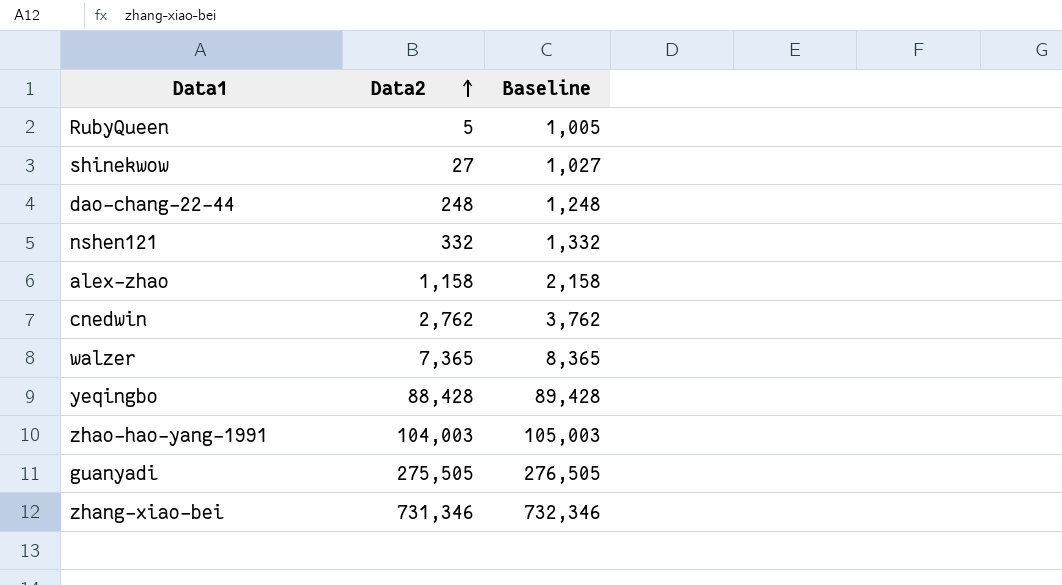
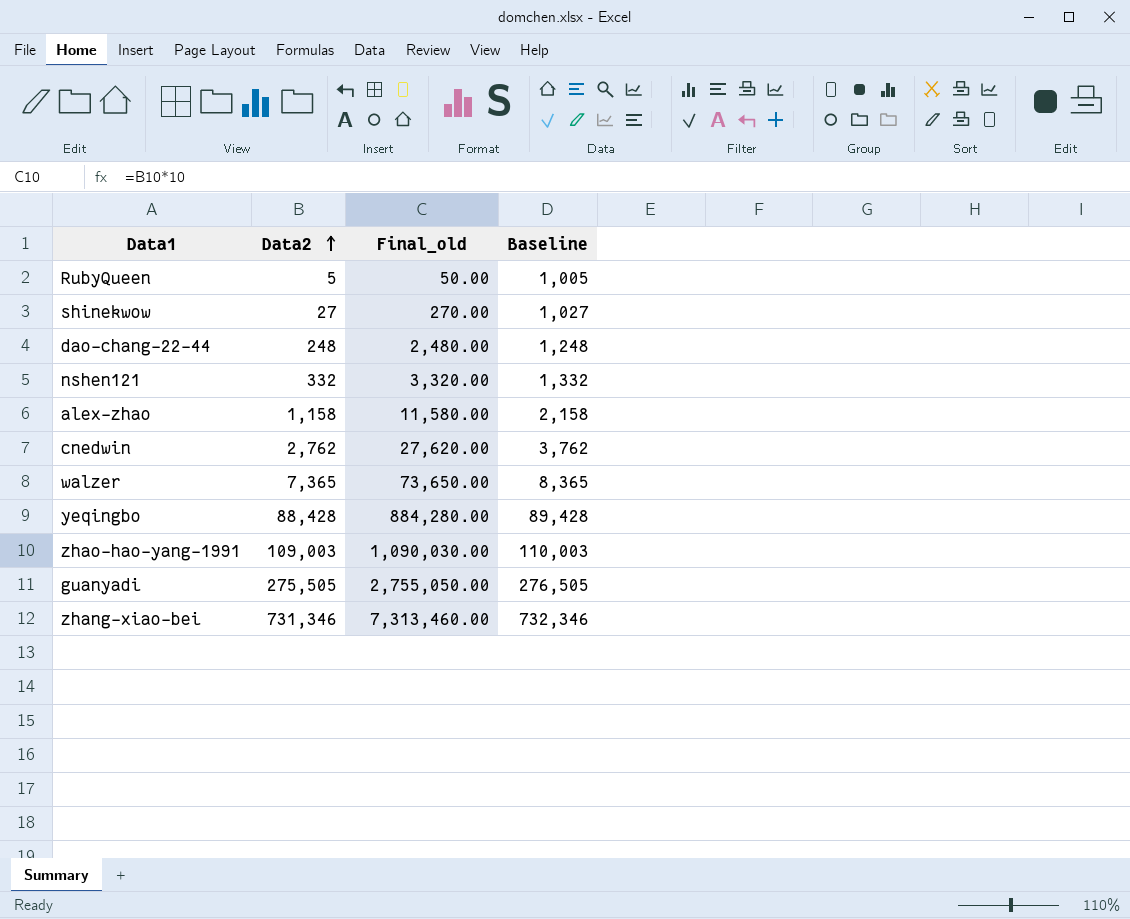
column Final_old | formula: none -> [Data2] * 10
zhao-hao-yang-1991 | Data2: 104,003 -> 109,003
zhao-hao-yang-1991 | Baseline: 105,003 -> 110,003

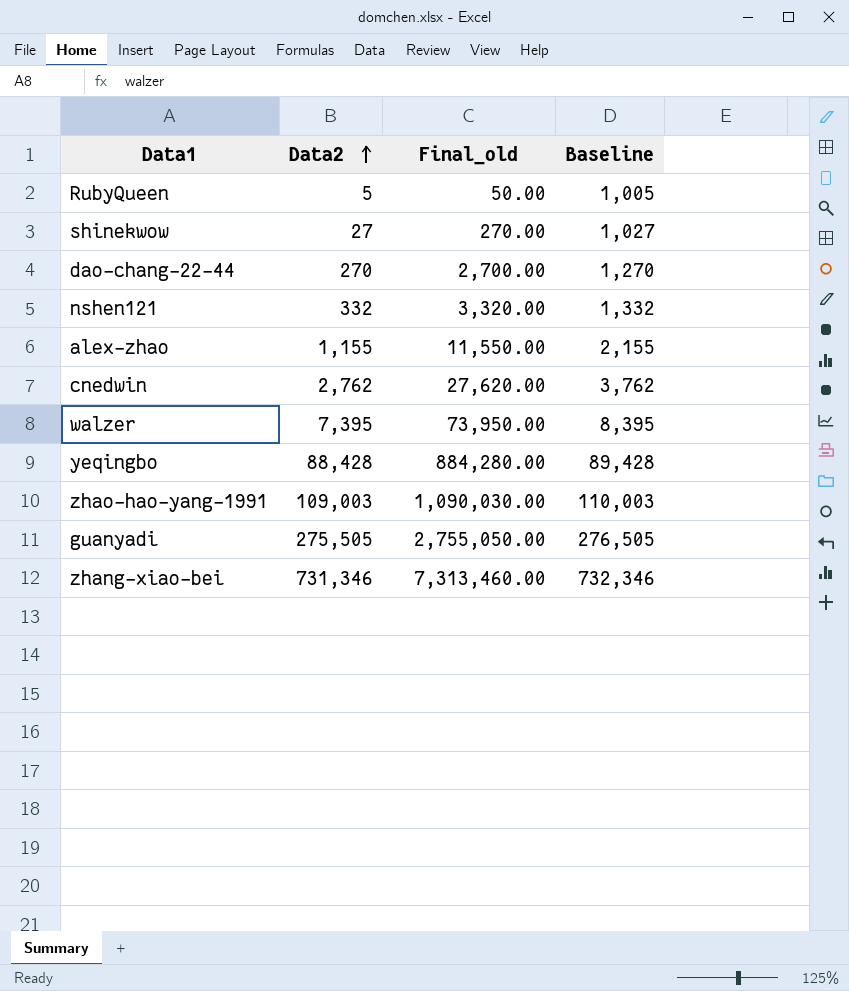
dao-chang-22-44 | Data2: 248 -> 270
dao-chang-22-44 | Final_old: 2,480.00 -> 2,700.00
dao-chang-22-44 | Baseline: 1,248 -> 1,270
alex-zhao | Data2: 1,158 -> 1,155
alex-zhao | Final_old: 11,580.00 -> 11,550.00
alex-zhao | Baseline: 2,158 -> 2,155
walzer | Data2: 7,365 -> 7,395
walzer | Final_old: 73,650.00 -> 73,950.00
walzer | Baseline: 8,365 -> 8,395

